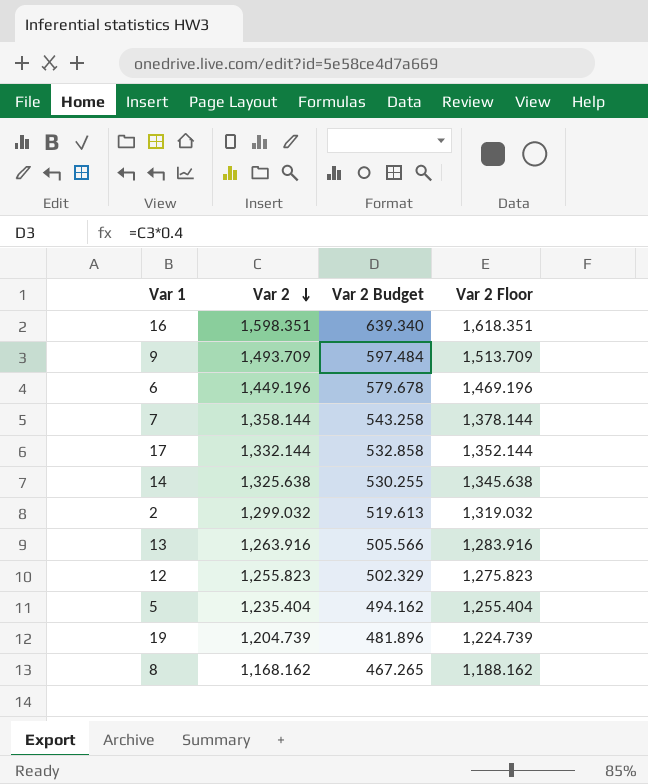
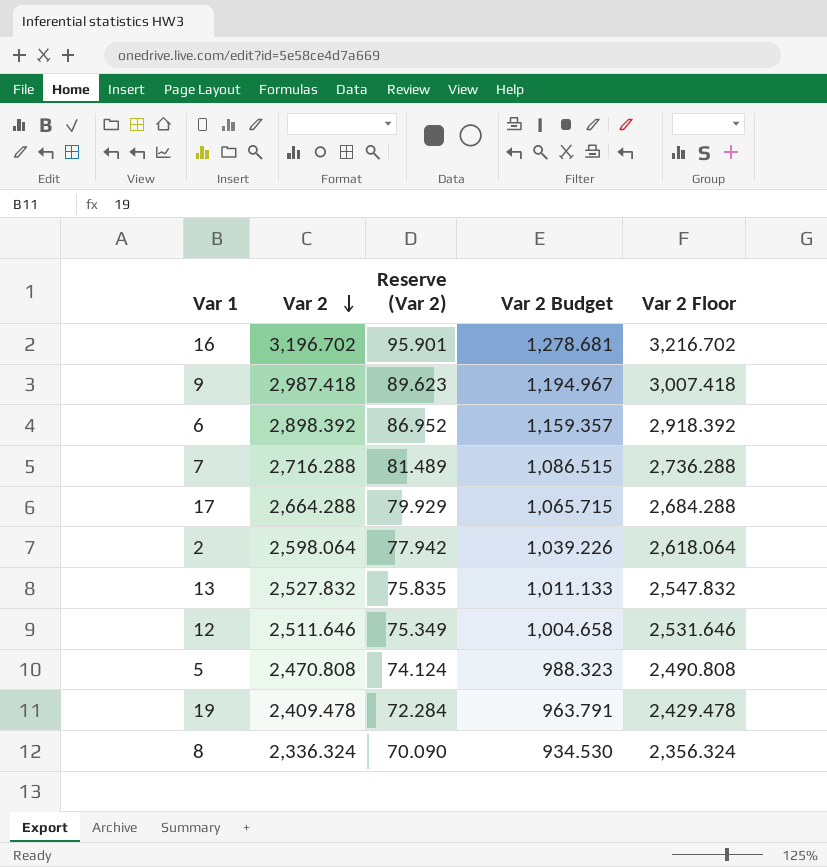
column Reserve (Var 2) | formula: none -> [Var 2] * 0.03
row 14: 1,325.638 | 530.255 | 1,345.638 -> none
16 | Var 2: 1,598.351 -> 3,196.702
16 | Var 2 Budget: 639.340 -> 1,278.681
16 | Var 2 Floor: 1,618.351 -> 3,216.702
9 | Var 2: 1,493.709 -> 2,987.418
9 | Var 2 Budget: 597.484 -> 1,194.967
9 | Var 2 Floor: 1,513.709 -> 3,007.418
6 | Var 2: 1,449.196 -> 2,898.392
6 | Var 2 Budget: 579.678 -> 1,159.357
6 | Var 2 Floor: 1,469.196 -> 2,918.392
7 | Var 2: 1,358.144 -> 2,716.288
7 | Var 2 Budget: 543.258 -> 1,086.515
7 | Var 2 Floor: 1,378.144 -> 2,736.288
17 | Var 2: 1,332.144 -> 2,664.288
17 | Var 2 Budget: 532.858 -> 1,065.715
17 | Var 2 Floor: 1,352.144 -> 2,684.288
2 | Var 2: 1,299.032 -> 2,598.064
2 | Var 2 Budget: 519.613 -> 1,039.226
2 | Var 2 Floor: 1,319.032 -> 2,618.064
13 | Var 2: 1,263.916 -> 2,527.832
13 | Var 2 Budget: 505.566 -> 1,011.133
13 | Var 2 Floor: 1,283.916 -> 2,547.832
12 | Var 2: 1,255.823 -> 2,511.646
12 | Var 2 Budget: 502.329 -> 1,004.658
12 | Var 2 Floor: 1,275.823 -> 2,531.646
5 | Var 2: 1,235.404 -> 2,470.808
5 | Var 2 Budget: 494.162 -> 988.323
5 | Var 2 Floor: 1,255.404 -> 2,490.808
19 | Var 2: 1,204.739 -> 2,409.478
19 | Var 2 Budget: 481.896 -> 963.791
19 | Var 2 Floor: 1,224.739 -> 2,429.478
8 | Var 2: 1,168.162 -> 2,336.324
8 | Var 2 Budget: 467.265 -> 934.530
8 | Var 2 Floor: 1,188.162 -> 2,356.324

